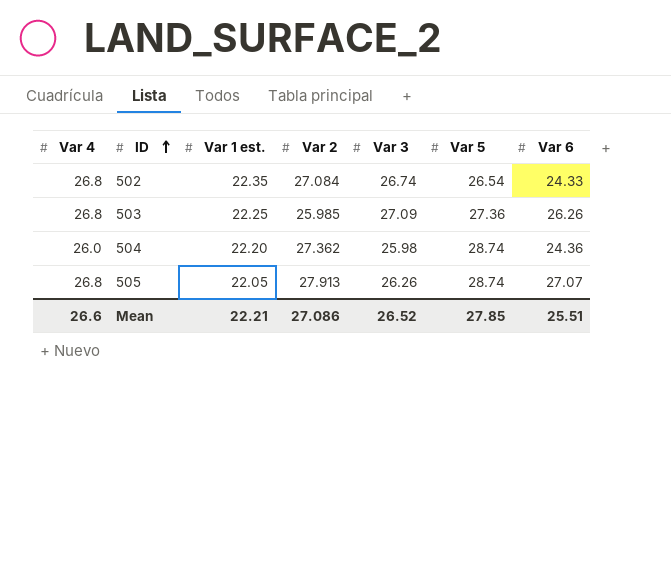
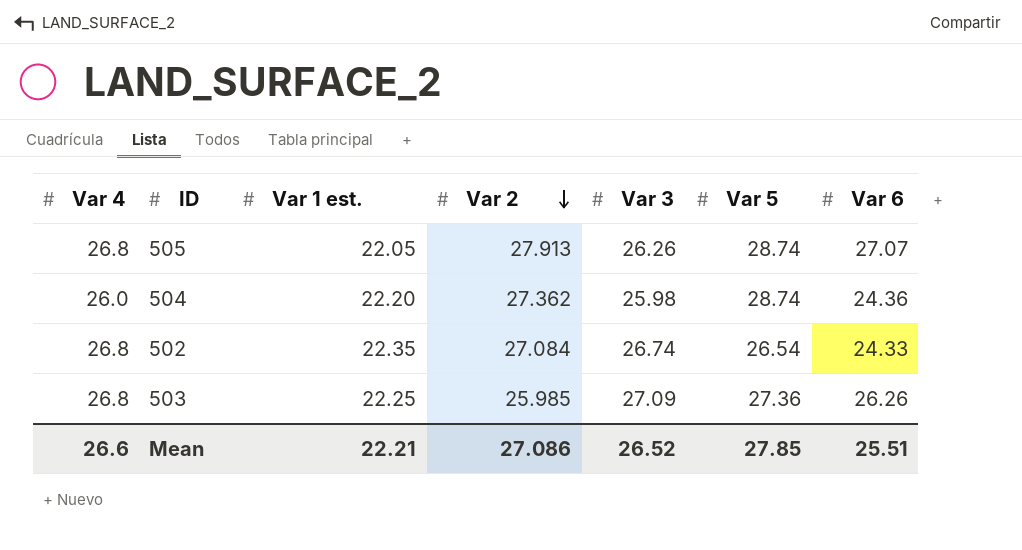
row order: ID ascending -> Var 2 descending

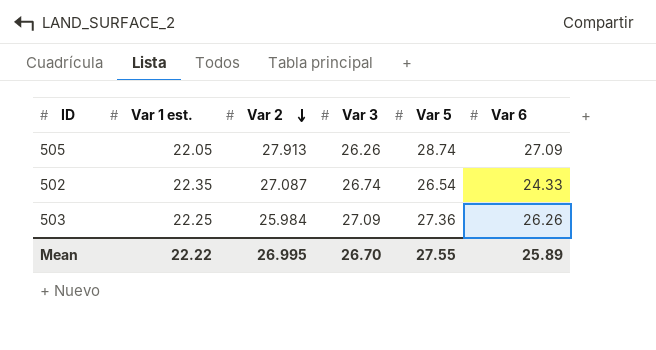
column Var 4 | position: 1 -> none
row 504: 26.0 | 22.20 | 27.362 | 25.98 | 28.74 | 24.36 -> none
505 | Var 6: 27.07 -> 27.09
502 | Var 2: 27.084 -> 27.087
503 | Var 2: 25.985 -> 25.984
Mean | Var 1 est.: 22.21 -> 22.22
Mean | Var 2: 27.086 -> 26.995
Mean | Var 3: 26.52 -> 26.70
Mean | Var 5: 27.85 -> 27.55
Mean | Var 6: 25.51 -> 25.89

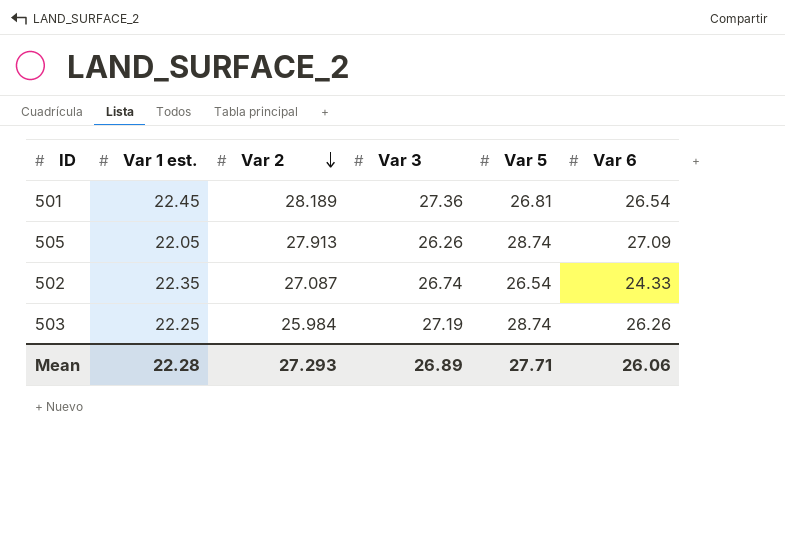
row 501: none -> 22.45 | 28.189 | 27.36 | 26.81 | 26.54
503 | Var 3: 27.09 -> 27.19
503 | Var 5: 27.36 -> 28.74
Mean | Var 1 est.: 22.22 -> 22.28
Mean | Var 2: 26.995 -> 27.293
Mean | Var 3: 26.70 -> 26.89
Mean | Var 5: 27.55 -> 27.71
Mean | Var 6: 25.89 -> 26.06

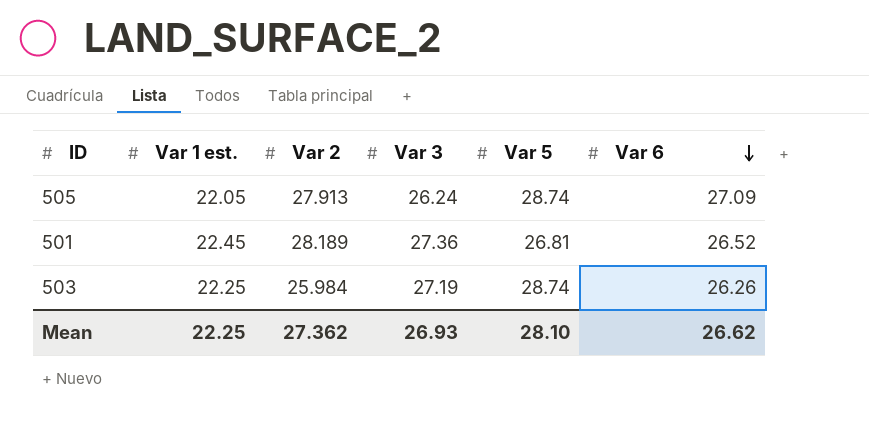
row order: Var 2 descending -> Var 6 descending
row 502: 22.35 | 27.087 | 26.74 | 26.54 | 24.33 -> none
505 | Var 3: 26.26 -> 26.24
501 | Var 6: 26.54 -> 26.52
Mean | Var 1 est.: 22.28 -> 22.25
Mean | Var 2: 27.293 -> 27.362
Mean | Var 3: 26.89 -> 26.93
Mean | Var 5: 27.71 -> 28.10
Mean | Var 6: 26.06 -> 26.62

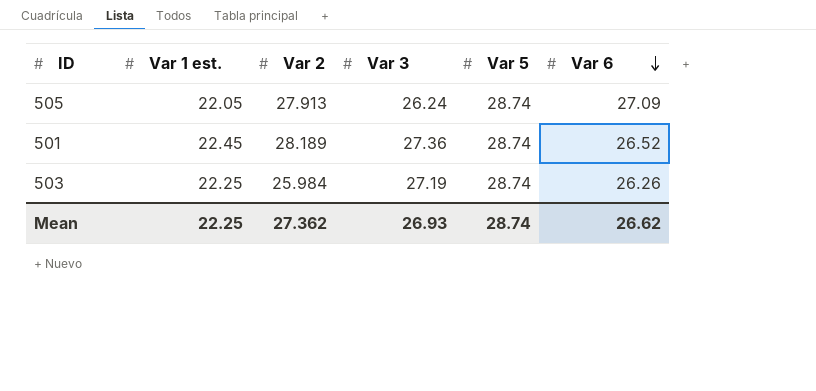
501 | Var 5: 26.81 -> 28.74
Mean | Var 5: 28.10 -> 28.74

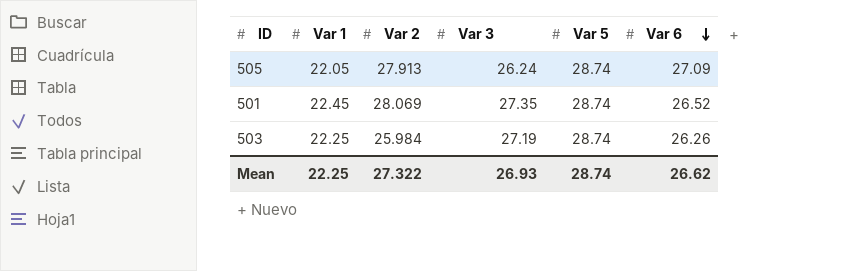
column name: Var 1 est. -> Var 1
501 | Var 2: 28.189 -> 28.069
501 | Var 3: 27.36 -> 27.35
Mean | Var 2: 27.362 -> 27.322

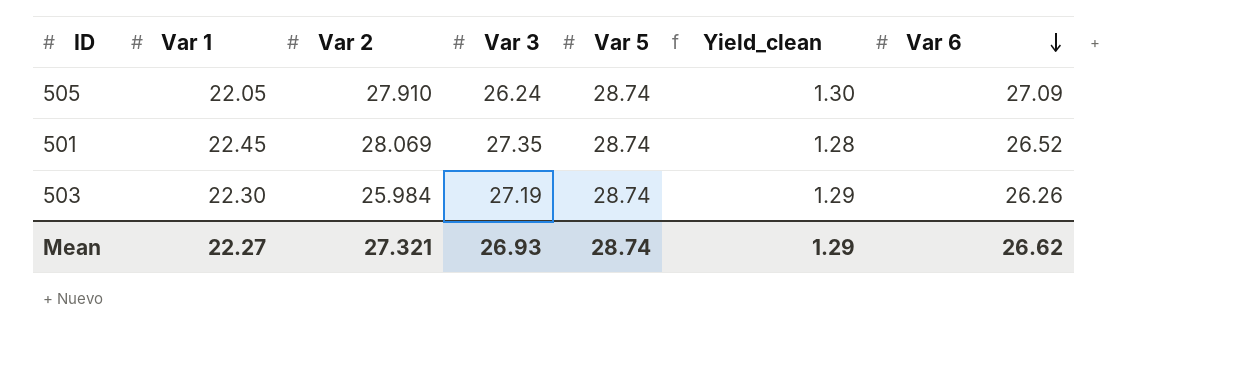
column Yield_clean | formula: none -> [Var 5] / [Var 1]
505 | Var 2: 27.913 -> 27.910
503 | Var 1: 22.25 -> 22.30
Mean | Var 1: 22.25 -> 22.27
Mean | Var 2: 27.322 -> 27.321

